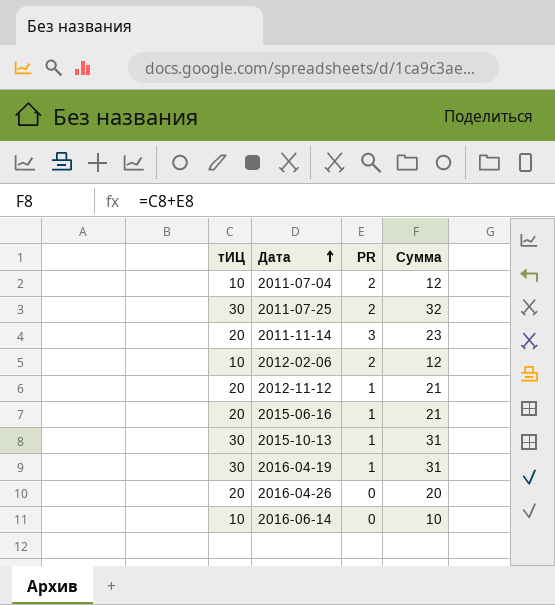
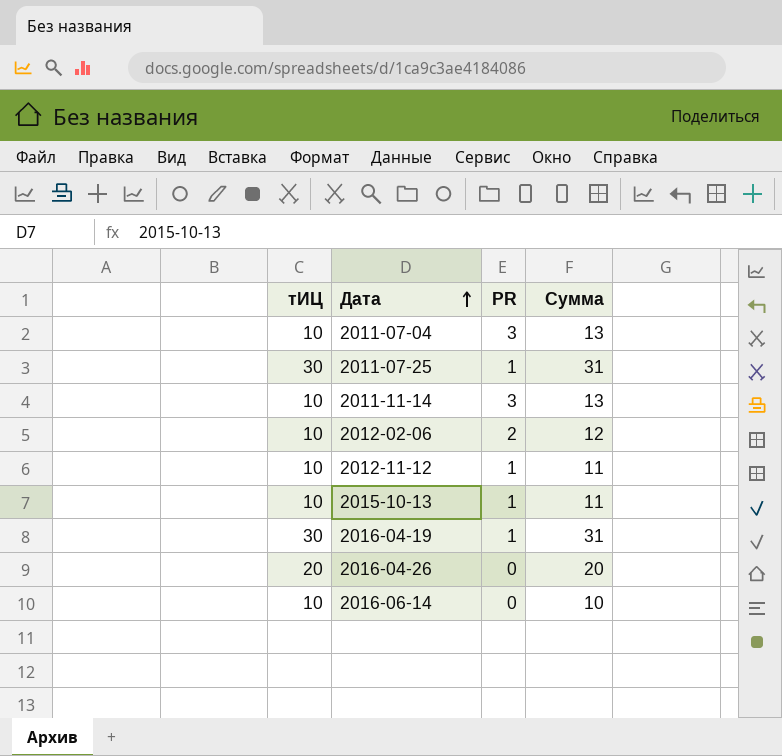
row 2015-06-16: 20 | 1 | 21 -> none
2011-07-04 | PR: 2 -> 3
2011-07-04 | Сумма: 12 -> 13
2011-07-25 | PR: 2 -> 1
2011-07-25 | Сумма: 32 -> 31
2011-11-14 | тИЦ: 20 -> 10
2011-11-14 | Сумма: 23 -> 13
2012-11-12 | тИЦ: 20 -> 10
2012-11-12 | Сумма: 21 -> 11
2015-10-13 | тИЦ: 30 -> 10
2015-10-13 | Сумма: 31 -> 11

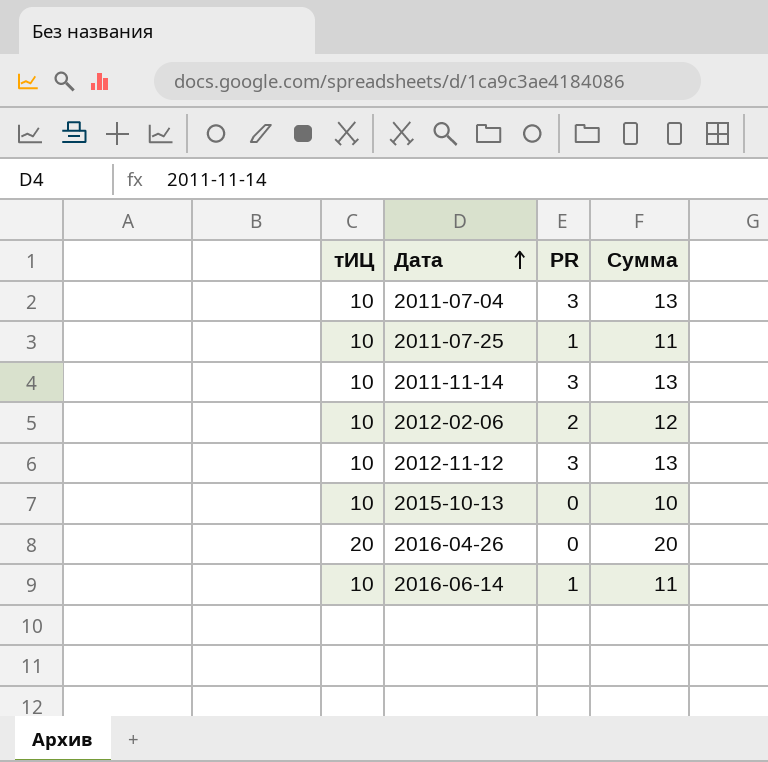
row 2016-04-19: 30 | 1 | 31 -> none
2011-07-25 | тИЦ: 30 -> 10
2011-07-25 | Сумма: 31 -> 11
2012-11-12 | PR: 1 -> 3
2012-11-12 | Сумма: 11 -> 13
2015-10-13 | PR: 1 -> 0
2015-10-13 | Сумма: 11 -> 10
2016-06-14 | PR: 0 -> 1
2016-06-14 | Сумма: 10 -> 11

